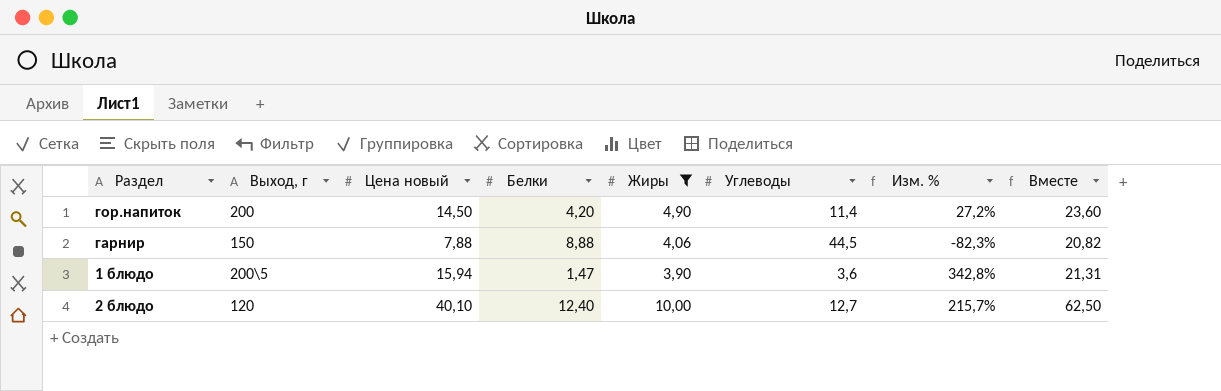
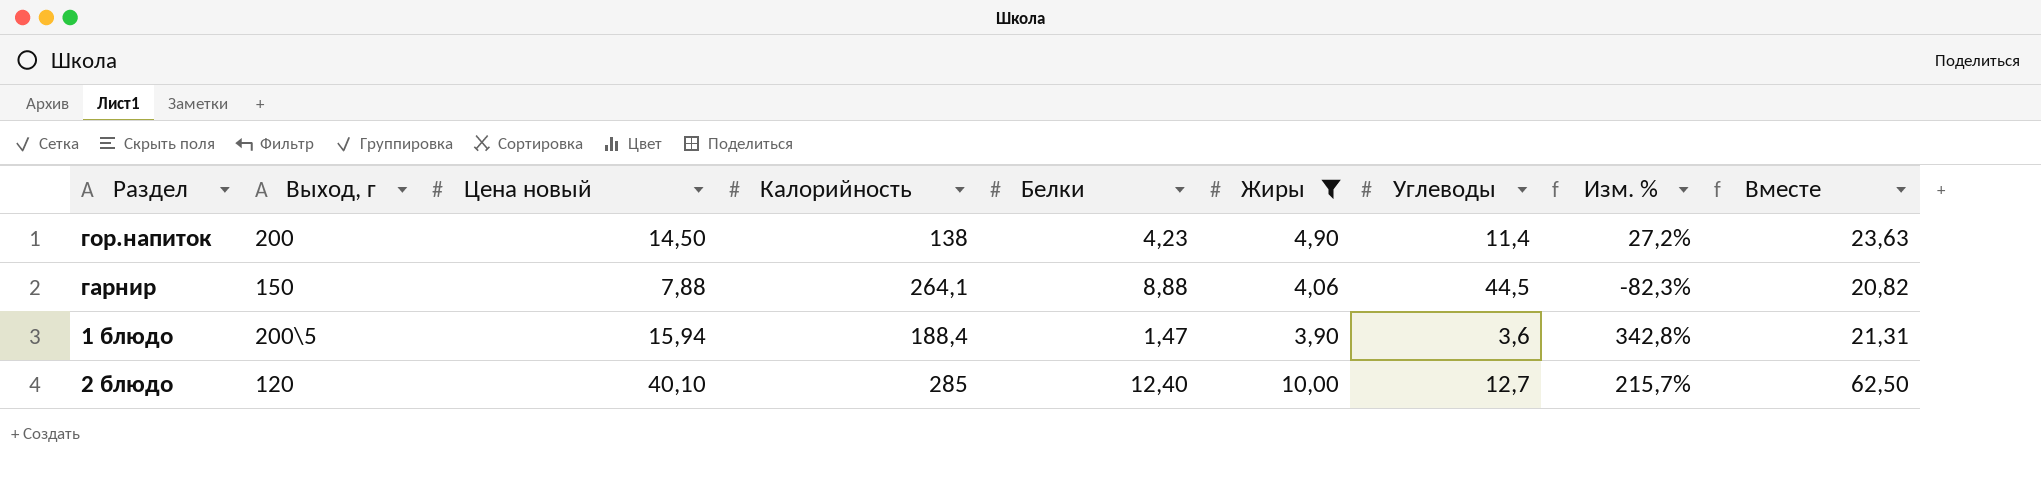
column Калорийность | position: none -> 4
гор.напиток | Белки: 4,20 -> 4,23
гор.напиток | Вместе: 23,60 -> 23,63

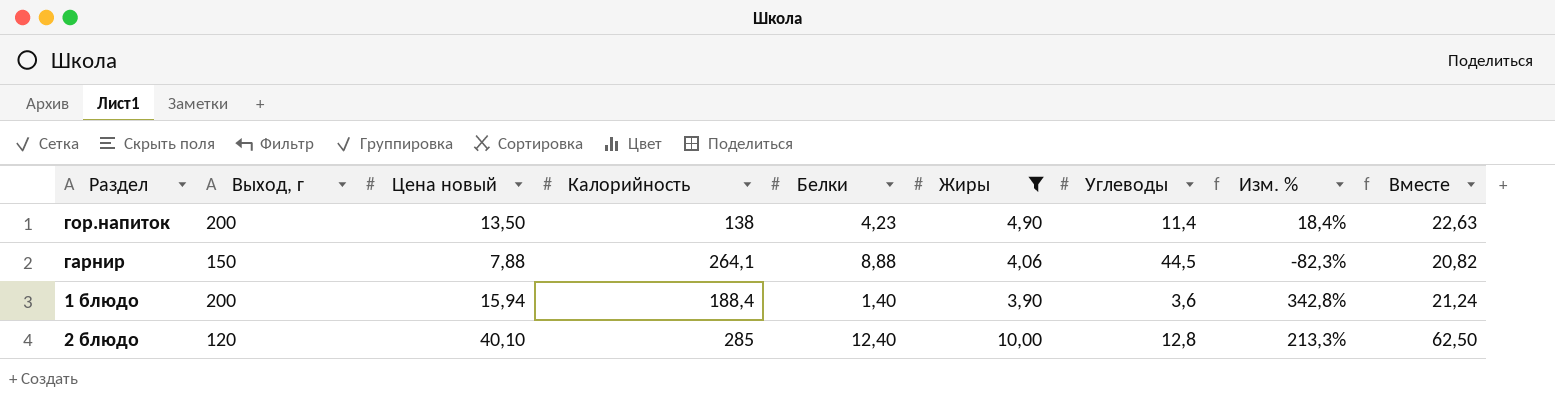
гор.напиток | Цена новый: 14,50 -> 13,50
гор.напиток | Изм. %: 27,2% -> 18,4%
гор.напиток | Вместе: 23,63 -> 22,63
1 блюдо | Выход, г: 200\5 -> 200
1 блюдо | Белки: 1,47 -> 1,40
1 блюдо | Вместе: 21,31 -> 21,24
2 блюдо | Углеводы: 12,7 -> 12,8
2 блюдо | Изм. %: 215,7% -> 213,3%

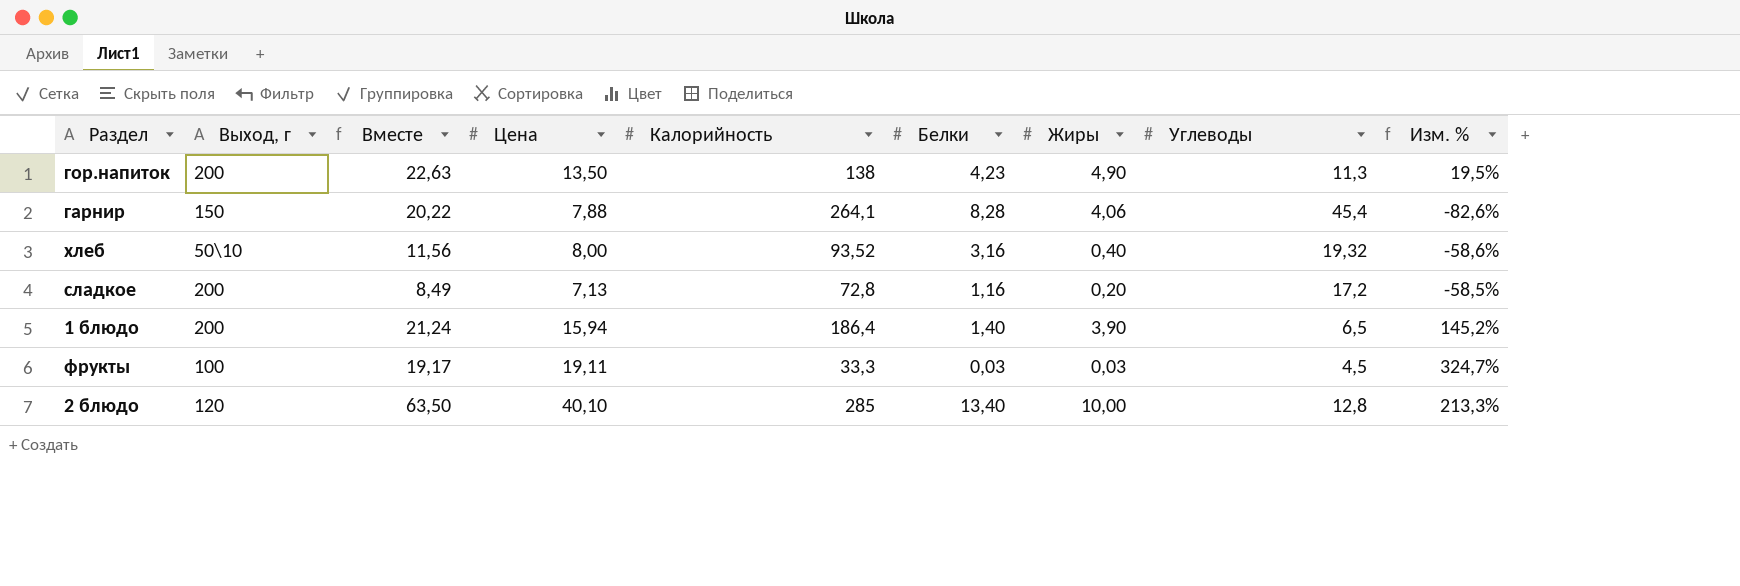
filter: Жиры >= 3,90 -> none
column Вместе | position: 9 -> 3
column name: Цена новый -> Цена
гор.напиток | Углеводы: 11,4 -> 11,3
гор.напиток | Изм. %: 18,4% -> 19,5%
гарнир | Вместе: 20,82 -> 20,22
гарнир | Белки: 8,88 -> 8,28
гарнир | Углеводы: 44,5 -> 45,4
гарнир | Изм. %: -82,3% -> -82,6%
1 блюдо | Калорийность: 188,4 -> 186,4
1 блюдо | Углеводы: 3,6 -> 6,5
1 блюдо | Изм. %: 342,8% -> 145,2%
2 блюдо | Вместе: 62,50 -> 63,50
2 блюдо | Белки: 12,40 -> 13,40

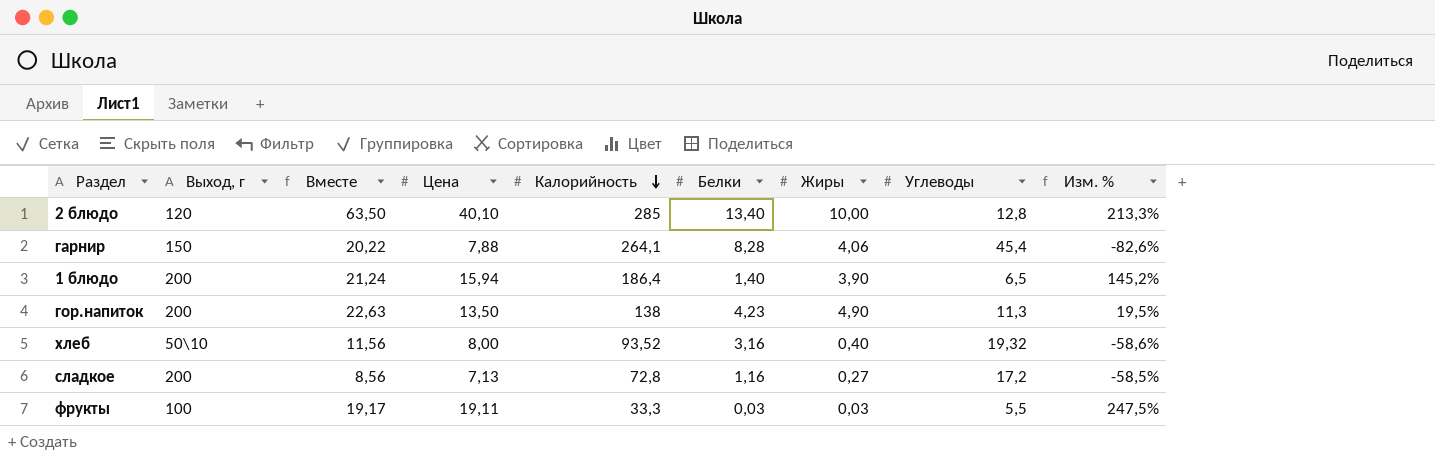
row order: none -> Калорийность descending
сладкое | Вместе: 8,49 -> 8,56
сладкое | Жиры: 0,20 -> 0,27
фрукты | Углеводы: 4,5 -> 5,5
фрукты | Изм. %: 324,7% -> 247,5%

